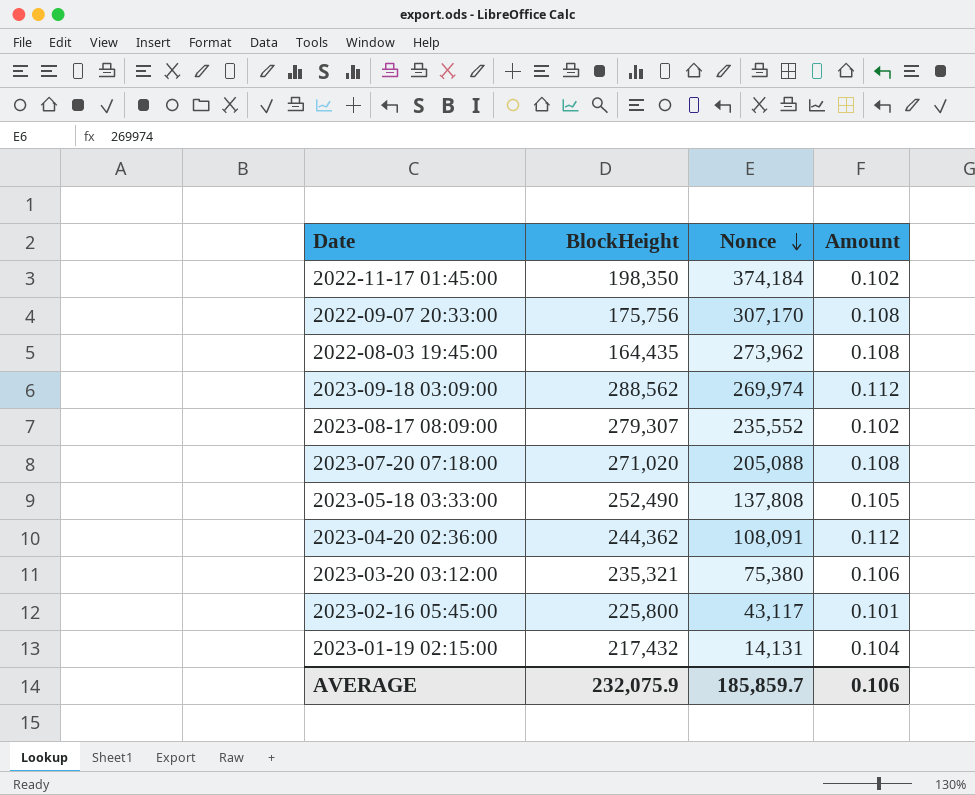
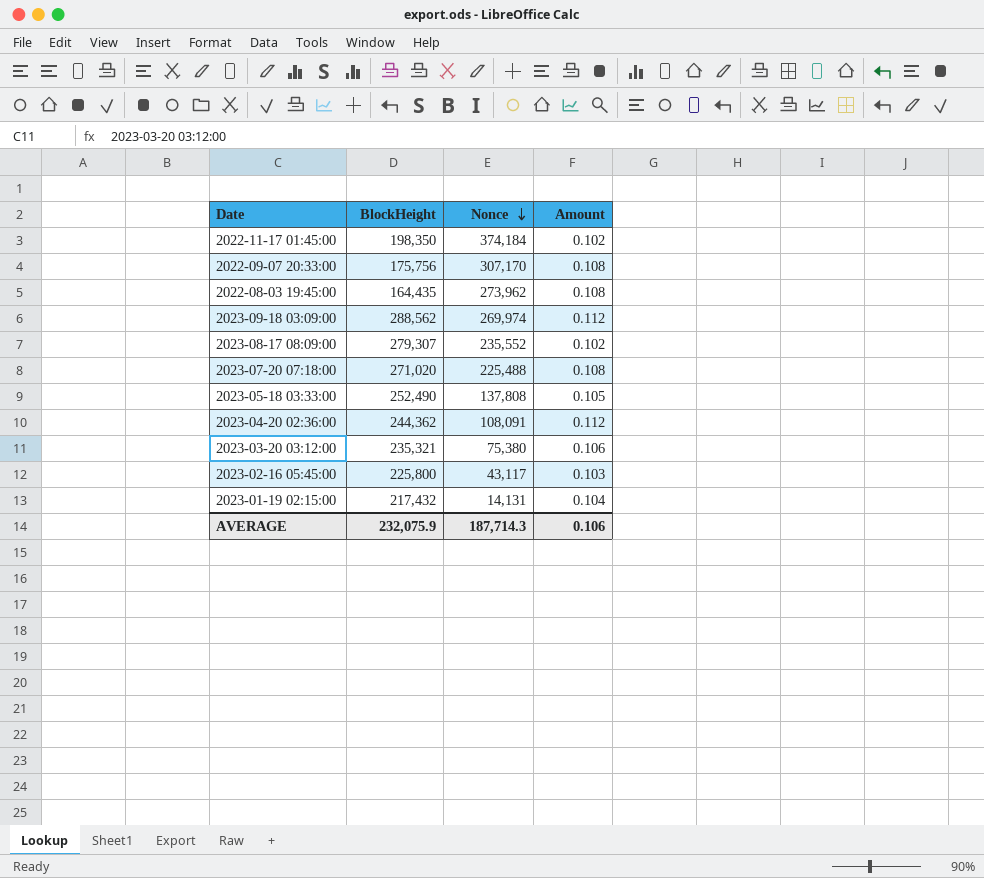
2023-07-20 07:18:00 | Nonce: 205,088 -> 225,488
2023-02-16 05:45:00 | Amount: 0.101 -> 0.103
AVERAGE | Nonce: 185,859.7 -> 187,714.3

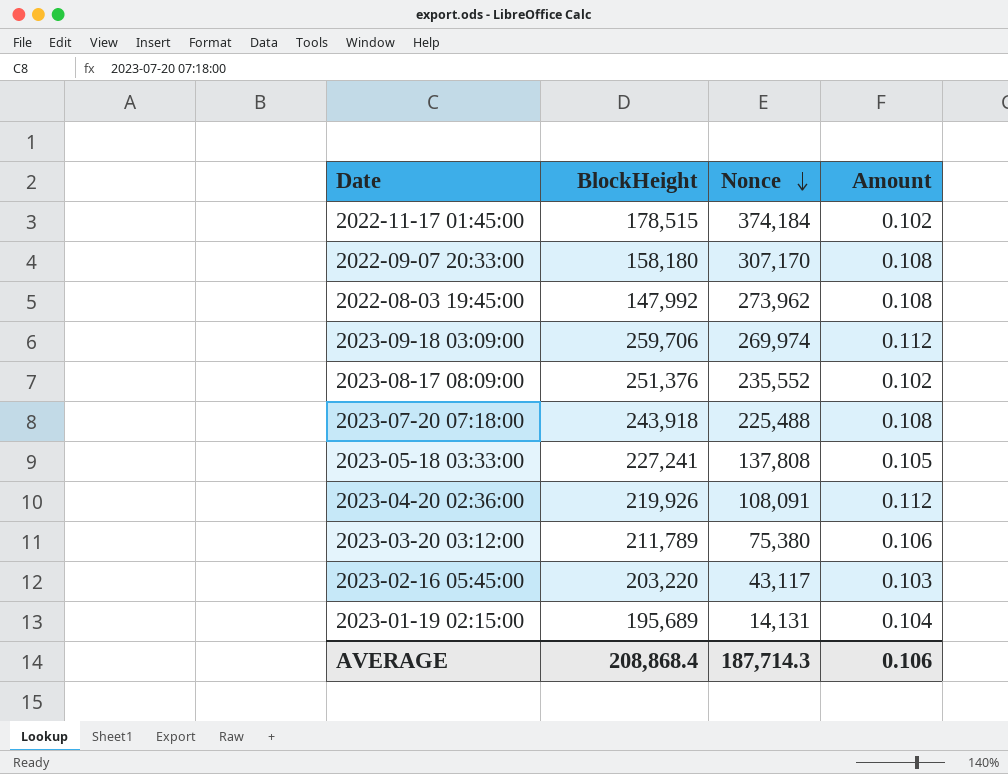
2022-11-17 01:45:00 | BlockHeight: 198,350 -> 178,515
2022-09-07 20:33:00 | BlockHeight: 175,756 -> 158,180
2022-08-03 19:45:00 | BlockHeight: 164,435 -> 147,992
2023-09-18 03:09:00 | BlockHeight: 288,562 -> 259,706
2023-08-17 08:09:00 | BlockHeight: 279,307 -> 251,376
2023-07-20 07:18:00 | BlockHeight: 271,020 -> 243,918
2023-05-18 03:33:00 | BlockHeight: 252,490 -> 227,241
2023-04-20 02:36:00 | BlockHeight: 244,362 -> 219,926
2023-03-20 03:12:00 | BlockHeight: 235,321 -> 211,789
2023-02-16 05:45:00 | BlockHeight: 225,800 -> 203,220
2023-01-19 02:15:00 | BlockHeight: 217,432 -> 195,689
AVERAGE | BlockHeight: 232,075.9 -> 208,868.4

